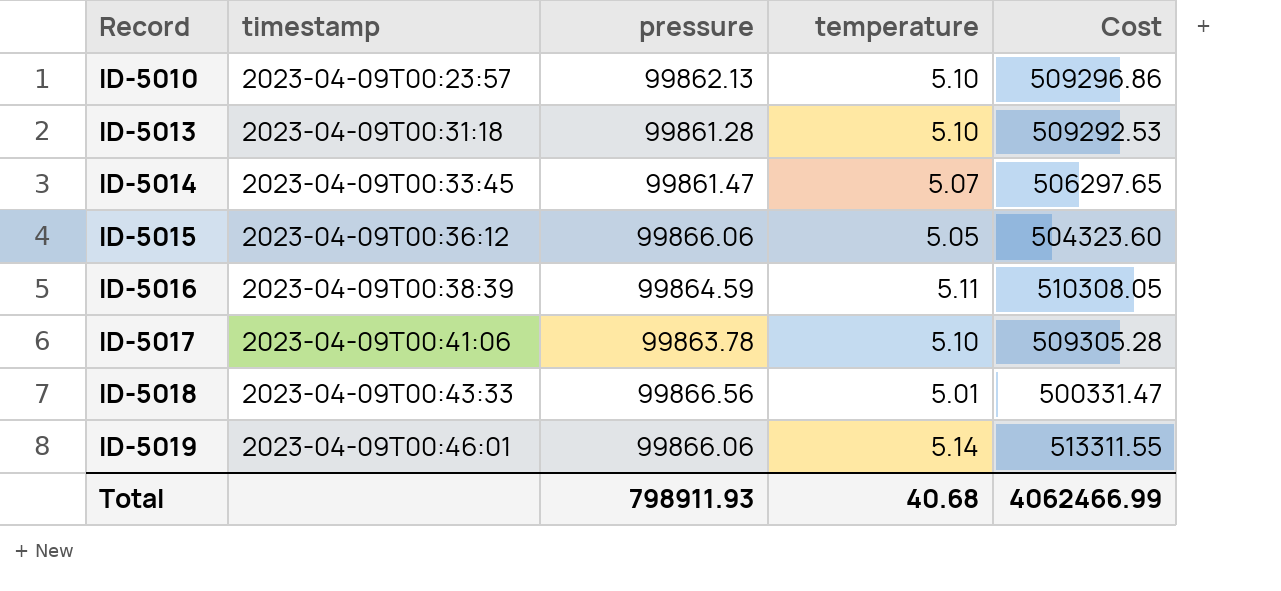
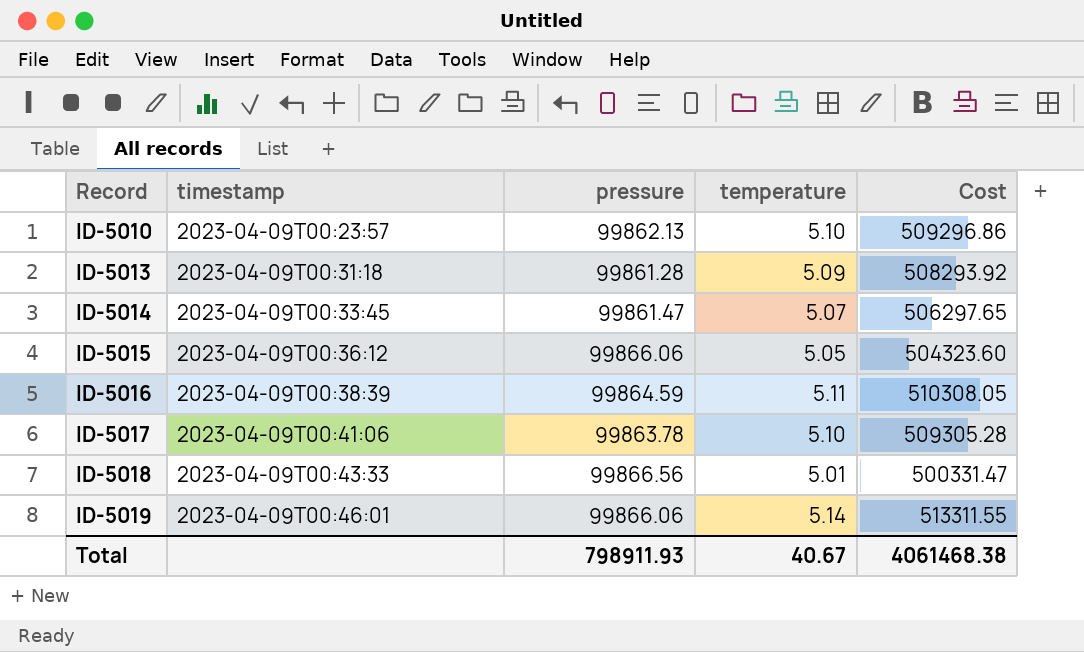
ID-5013 | temperature: 5.10 -> 5.09
ID-5013 | Cost: 509292.53 -> 508293.92
Total | temperature: 40.68 -> 40.67
Total | Cost: 4062466.99 -> 4061468.38

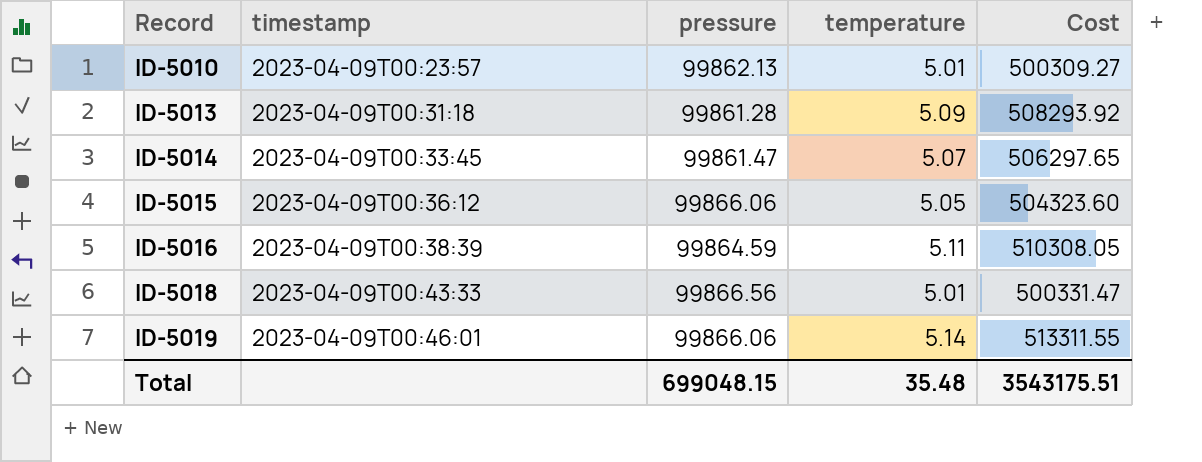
row ID-5017: 2023-04-09T00:41:06 | 99863.78 | 5.10 | 509305.28 -> none
ID-5010 | temperature: 5.10 -> 5.01
ID-5010 | Cost: 509296.86 -> 500309.27
Total | pressure: 798911.93 -> 699048.15
Total | temperature: 40.67 -> 35.48
Total | Cost: 4061468.38 -> 3543175.51

